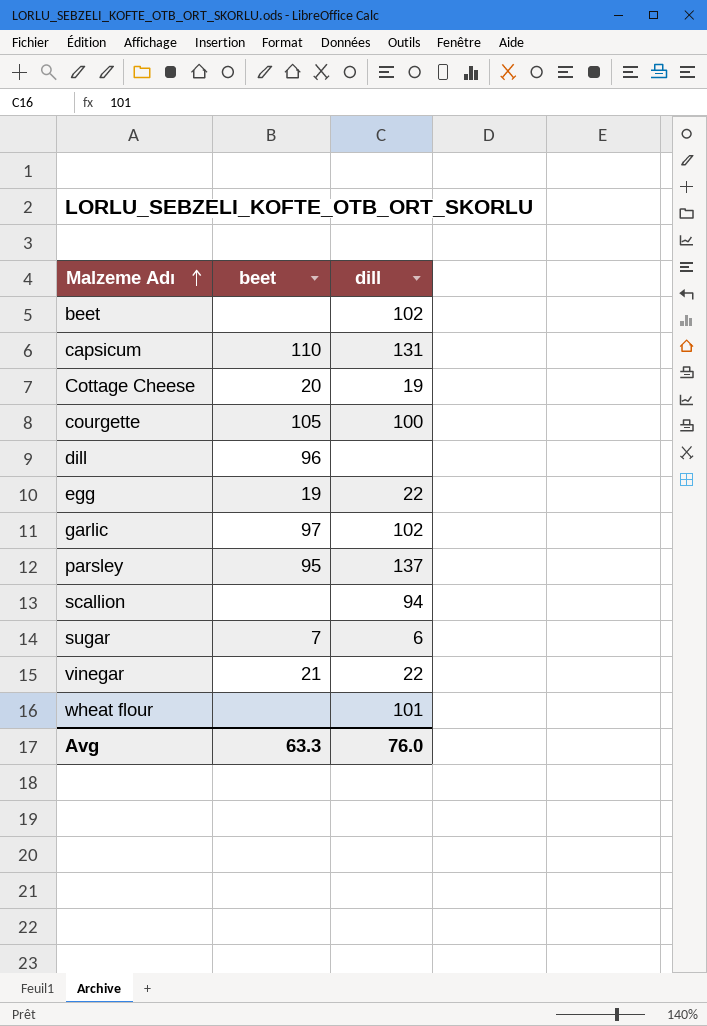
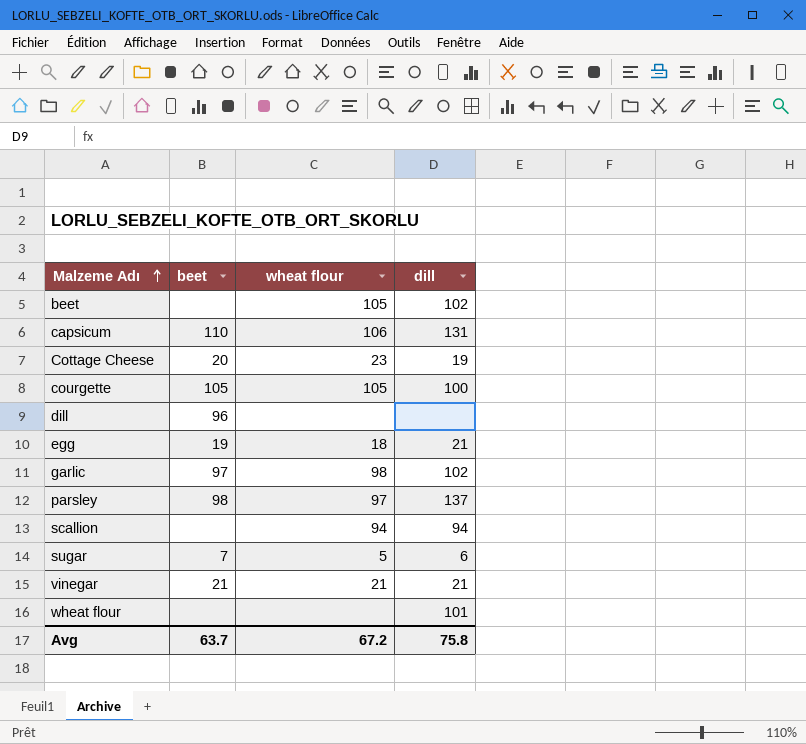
column wheat flour | position: none -> 3
egg | dill: 22 -> 21
parsley | beet: 95 -> 98
vinegar | dill: 22 -> 21
Avg | beet: 63.3 -> 63.7
Avg | dill: 76.0 -> 75.8

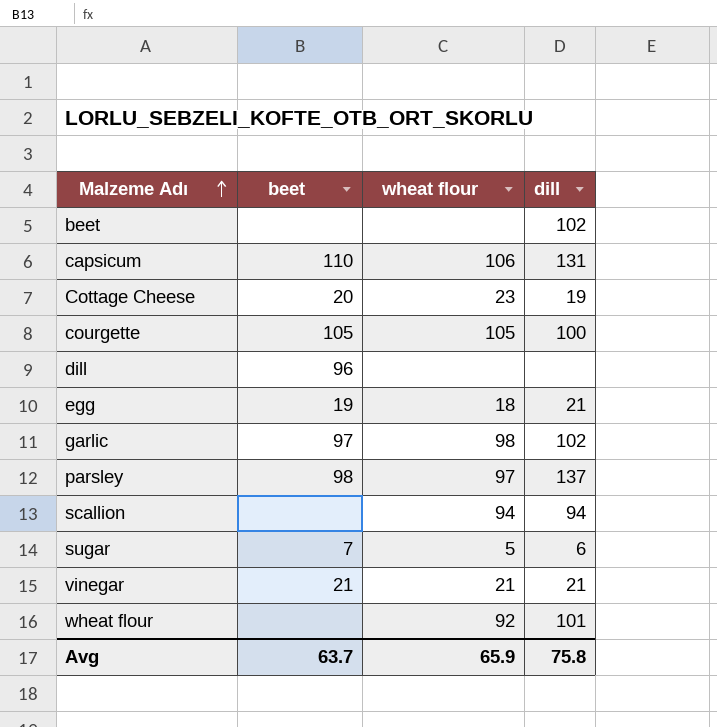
beet | wheat flour: 105 -> none
wheat flour | wheat flour: none -> 92
Avg | wheat flour: 67.2 -> 65.9

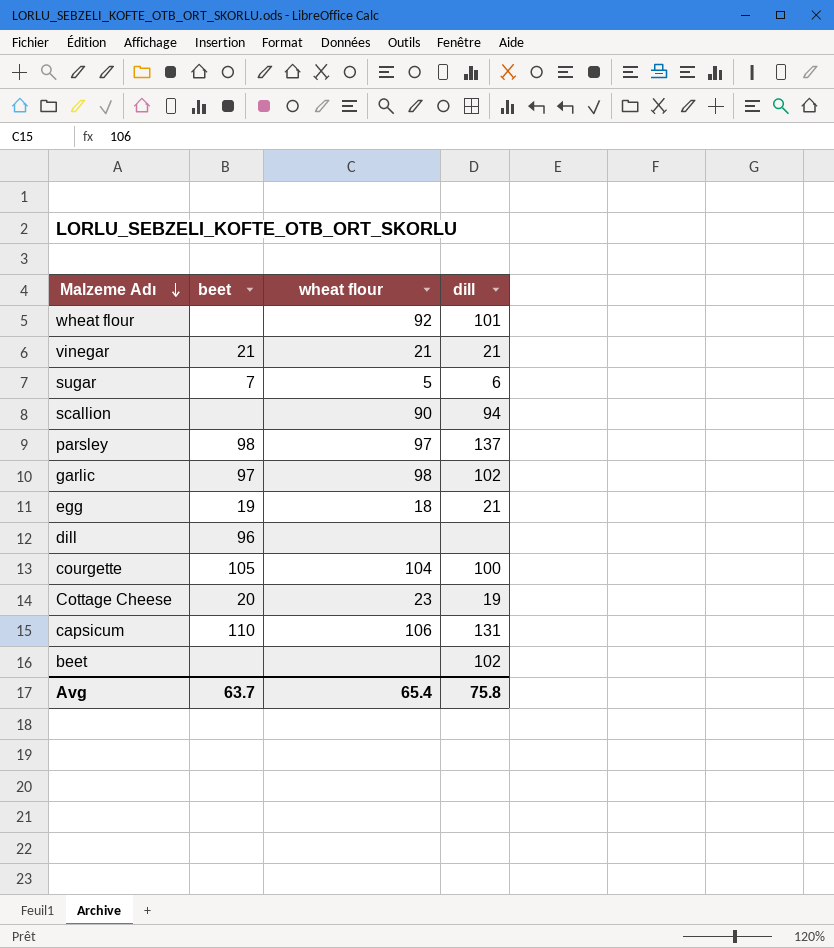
row order: Malzeme Adı ascending -> Malzeme Adı descending
scallion | wheat flour: 94 -> 90
courgette | wheat flour: 105 -> 104
Avg | wheat flour: 65.9 -> 65.4

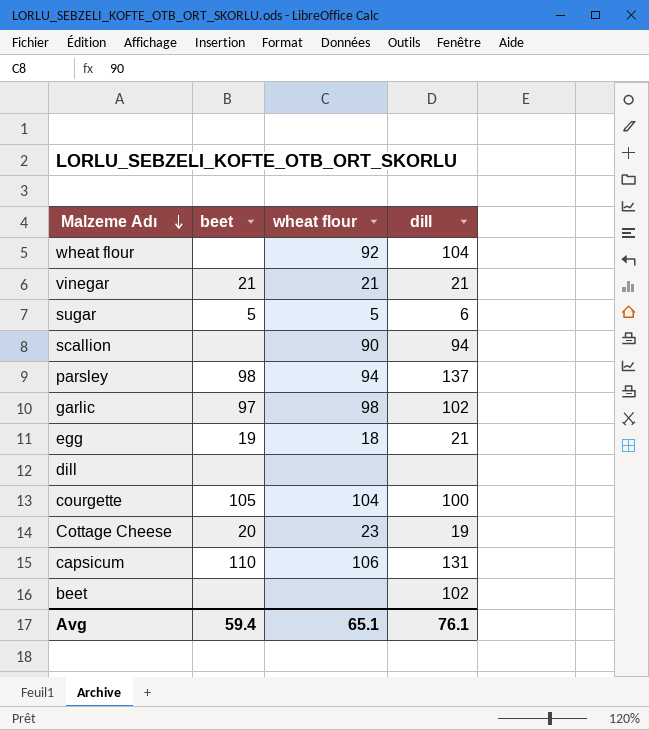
wheat flour | dill: 101 -> 104
sugar | beet: 7 -> 5
parsley | wheat flour: 97 -> 94
dill | beet: 96 -> none
Avg | beet: 63.7 -> 59.4
Avg | wheat flour: 65.4 -> 65.1
Avg | dill: 75.8 -> 76.1

